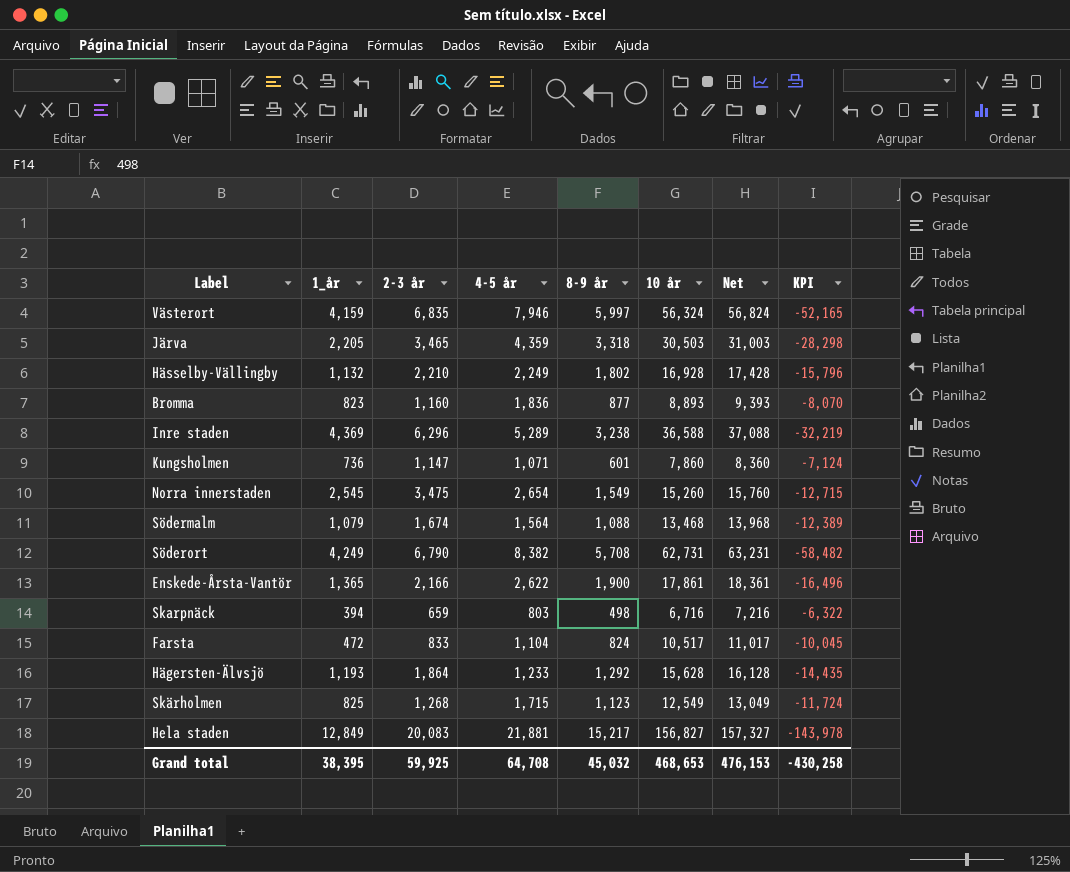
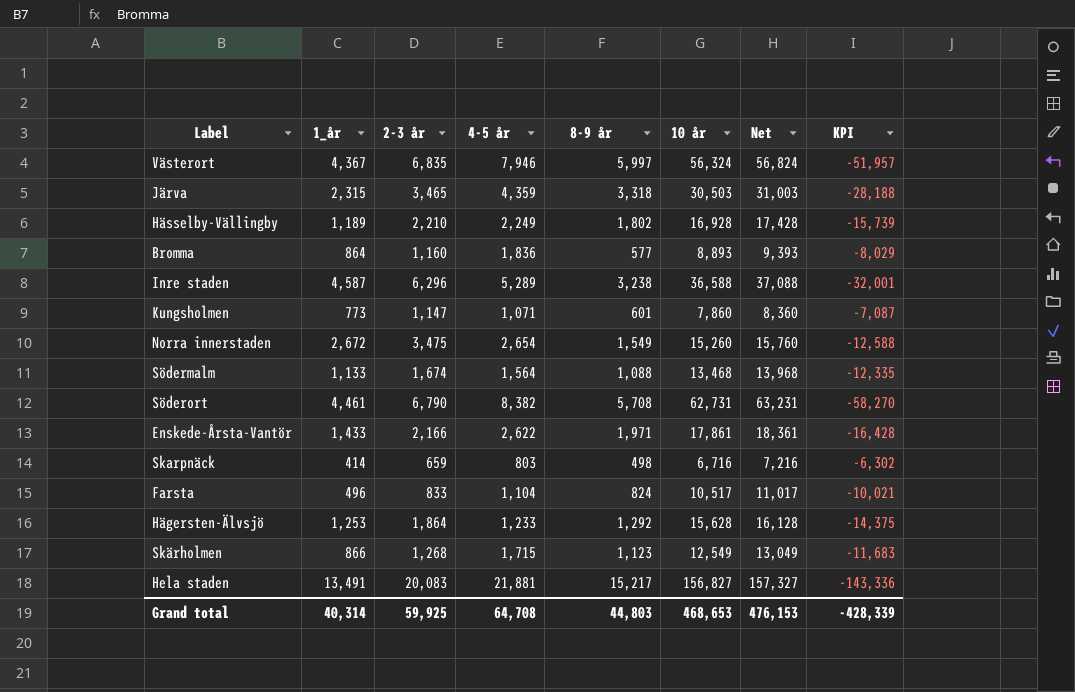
Västerort | 1_år: 4,159 -> 4,367
Västerort | KPI: -52,165 -> -51,957
Järva | 1_år: 2,205 -> 2,315
Järva | KPI: -28,298 -> -28,188
Hässelby-Vällingby | 1_år: 1,132 -> 1,189
Hässelby-Vällingby | KPI: -15,796 -> -15,739
Bromma | 1_år: 823 -> 864
Bromma | 8-9 år: 877 -> 577
Bromma | KPI: -8,070 -> -8,029
Inre staden | 1_år: 4,369 -> 4,587
Inre staden | KPI: -32,219 -> -32,001
Kungsholmen | 1_år: 736 -> 773
Kungsholmen | KPI: -7,124 -> -7,087
Norra innerstaden | 1_år: 2,545 -> 2,672
Norra innerstaden | KPI: -12,715 -> -12,588
Södermalm | 1_år: 1,079 -> 1,133
Södermalm | KPI: -12,389 -> -12,335
Söderort | 1_år: 4,249 -> 4,461
Söderort | KPI: -58,482 -> -58,270
Enskede-Årsta-Vantör | 1_år: 1,365 -> 1,433
Enskede-Årsta-Vantör | 8-9 år: 1,900 -> 1,971
Enskede-Årsta-Vantör | KPI: -16,496 -> -16,428
Skarpnäck | 1_år: 394 -> 414
Skarpnäck | KPI: -6,322 -> -6,302
Farsta | 1_år: 472 -> 496
Farsta | KPI: -10,045 -> -10,021
Hägersten-Älvsjö | 1_år: 1,193 -> 1,253
Hägersten-Älvsjö | KPI: -14,435 -> -14,375
Skärholmen | 1_år: 825 -> 866
Skärholmen | KPI: -11,724 -> -11,683
Hela staden | 1_år: 12,849 -> 13,491
Hela staden | KPI: -143,978 -> -143,336
Grand total | 1_år: 38,395 -> 40,314
Grand total | 8-9 år: 45,032 -> 44,803
Grand total | KPI: -430,258 -> -428,339

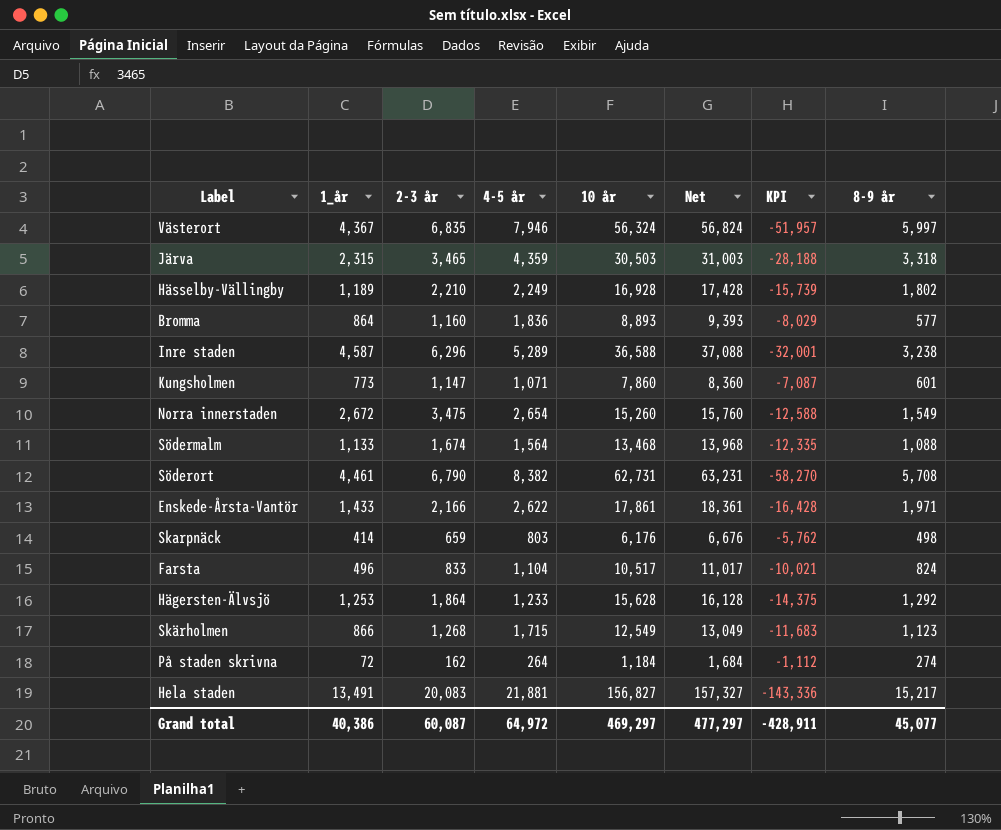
column 8-9 år | position: 5 -> 8
Skarpnäck | 10 år: 6,716 -> 6,176
Skarpnäck | Net: 7,216 -> 6,676
Skarpnäck | KPI: -6,302 -> -5,762
row På staden skrivna: none -> 72 | 162 | 264 | 1,184 | 1,684 | -1,112 | 274
Grand total | 1_år: 40,314 -> 40,386
Grand total | 2-3 år: 59,925 -> 60,087
Grand total | 4-5 år: 64,708 -> 64,972
Grand total | 10 år: 468,653 -> 469,297
Grand total | Net: 476,153 -> 477,297
Grand total | KPI: -428,339 -> -428,911
Grand total | 8-9 år: 44,803 -> 45,077

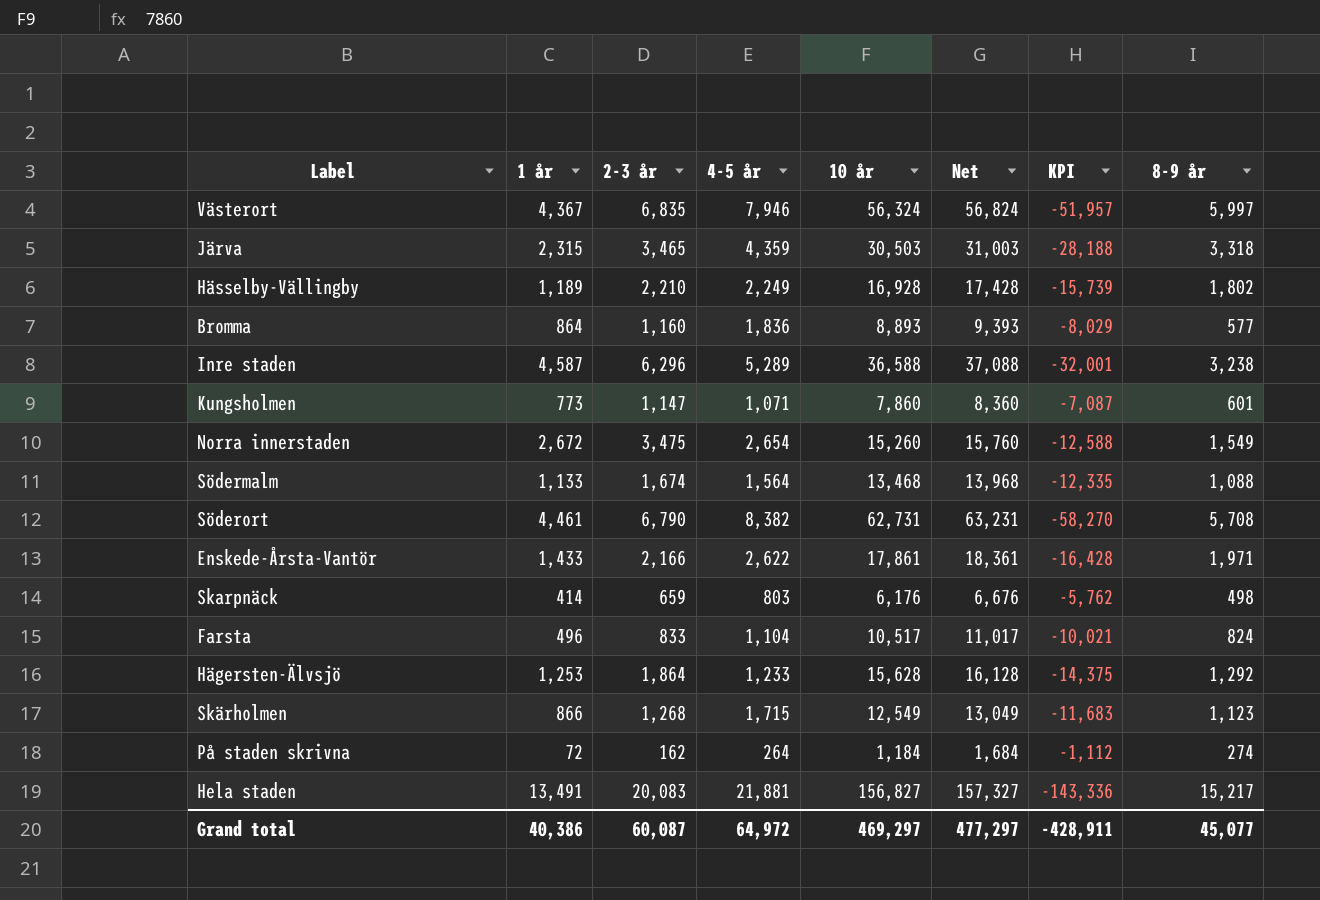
column name: 1_år -> 1 år

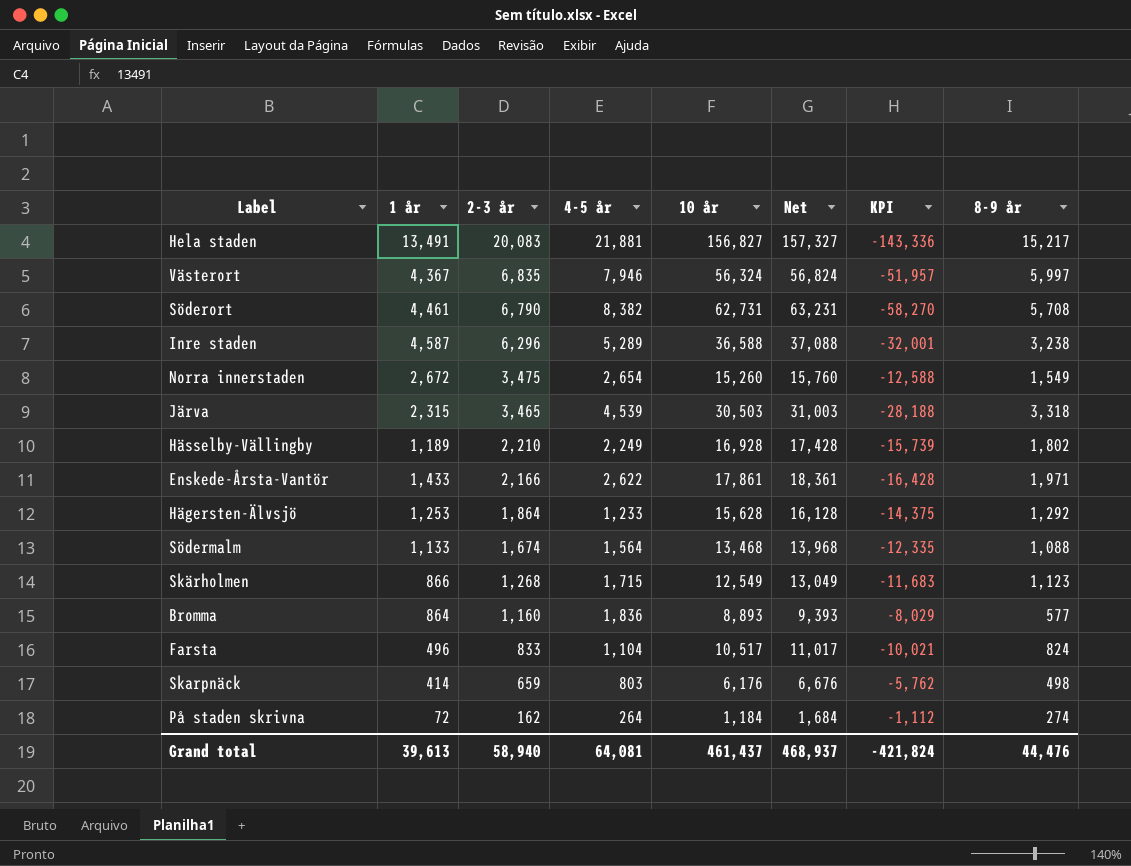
row order: none -> 2-3 år descending
row Kungsholmen: 773 | 1,147 | 1,071 | 7,860 | 8,360 | -7,087 | 601 -> none
Järva | 4-5 år: 4,359 -> 4,539
Grand total | 1 år: 40,386 -> 39,613
Grand total | 2-3 år: 60,087 -> 58,940
Grand total | 4-5 år: 64,972 -> 64,081
Grand total | 10 år: 469,297 -> 461,437
Grand total | Net: 477,297 -> 468,937
Grand total | KPI: -428,911 -> -421,824
Grand total | 8-9 år: 45,077 -> 44,476

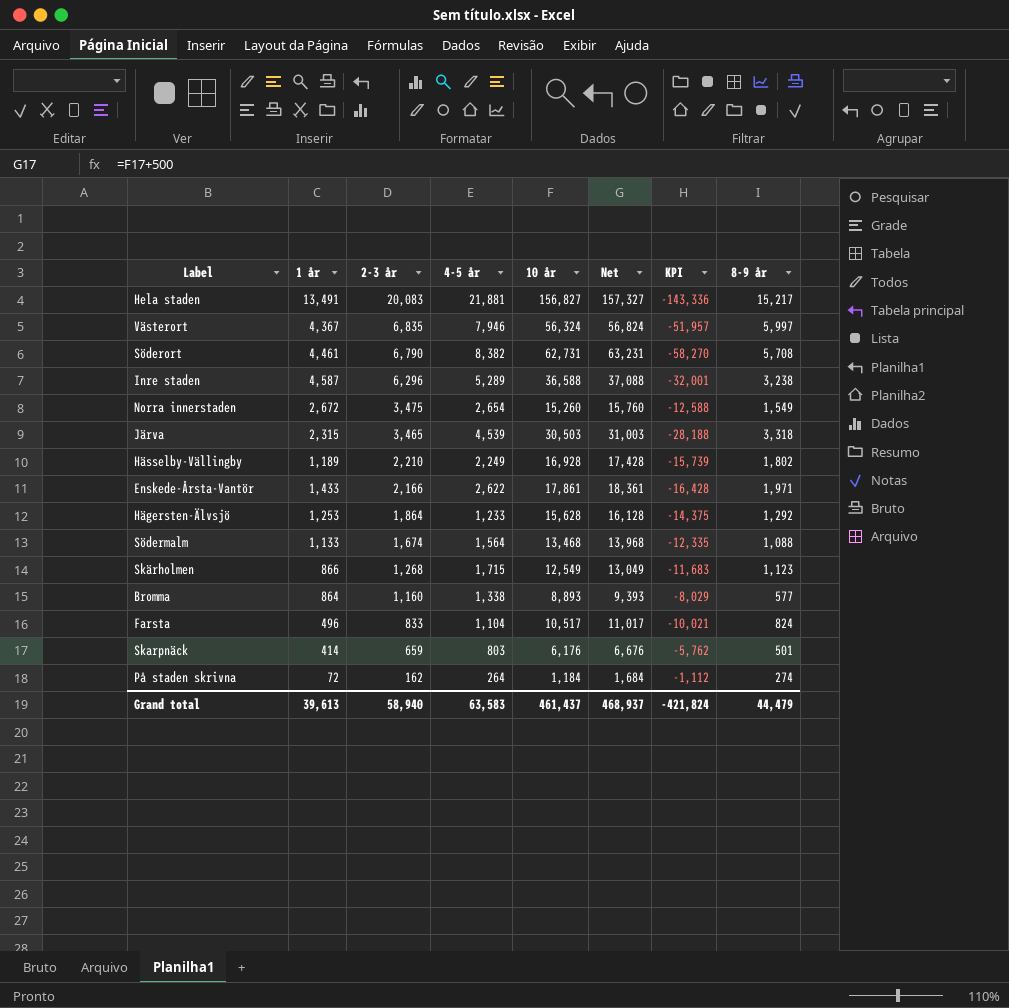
Bromma | 4-5 år: 1,836 -> 1,338
Skarpnäck | 8-9 år: 498 -> 501
Grand total | 4-5 år: 64,081 -> 63,583
Grand total | 8-9 år: 44,476 -> 44,479

